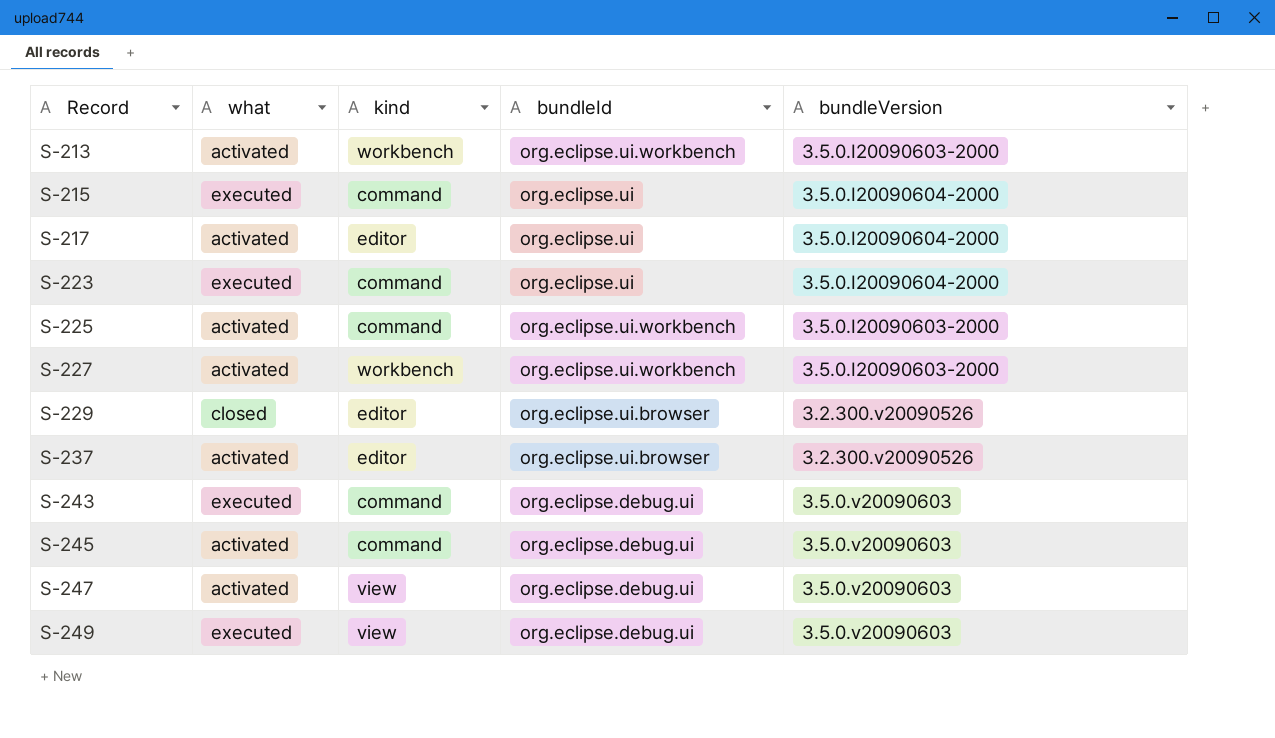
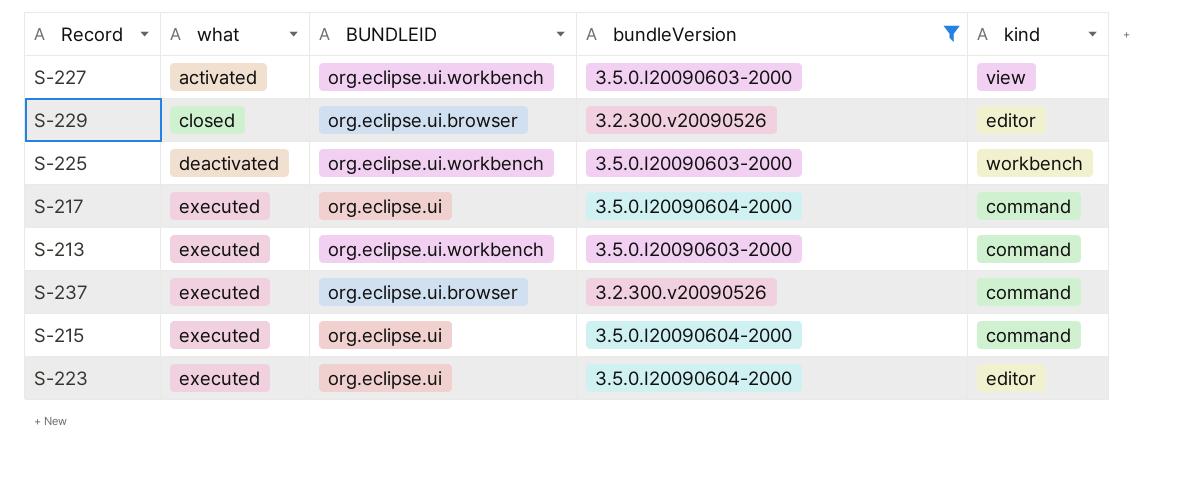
filter: none -> bundleVersion != 3.5.0.v20090603
row order: Record ascending -> what ascending
column name: bundleId -> BUNDLEID
column kind | position: 3 -> 5
S-227 | kind: workbench -> view
S-225 | what: activated -> deactivated
S-225 | kind: command -> workbench
S-217 | what: activated -> executed
S-217 | kind: editor -> command
S-213 | what: activated -> executed
S-213 | kind: workbench -> command
S-237 | what: activated -> executed
S-237 | kind: editor -> command
S-223 | kind: command -> editor

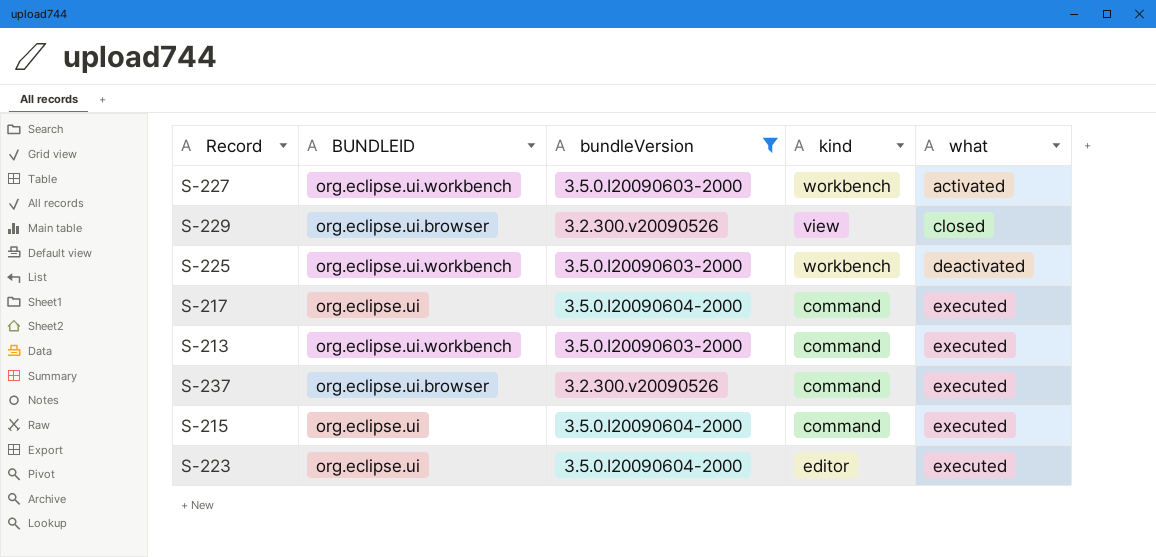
column what | position: 2 -> 5
S-227 | kind: view -> workbench
S-229 | kind: editor -> view

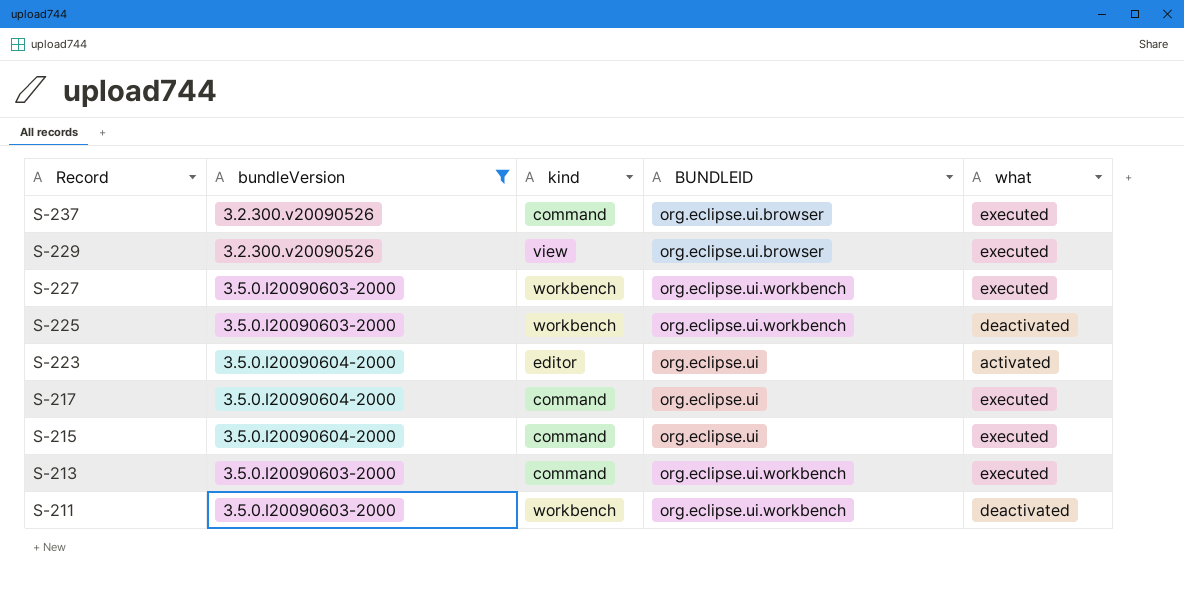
row order: what ascending -> Record descending
column BUNDLEID | position: 2 -> 4
S-229 | what: closed -> executed
S-227 | what: activated -> executed
S-223 | what: executed -> activated
row S-211: none -> 3.5.0.I20090603-2000 | workbench | org.eclipse.ui.workbench | deactivated

